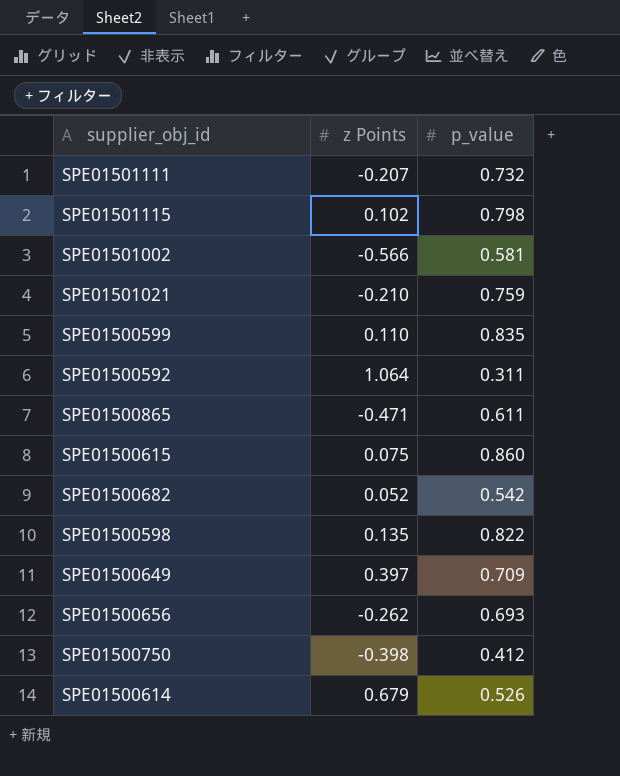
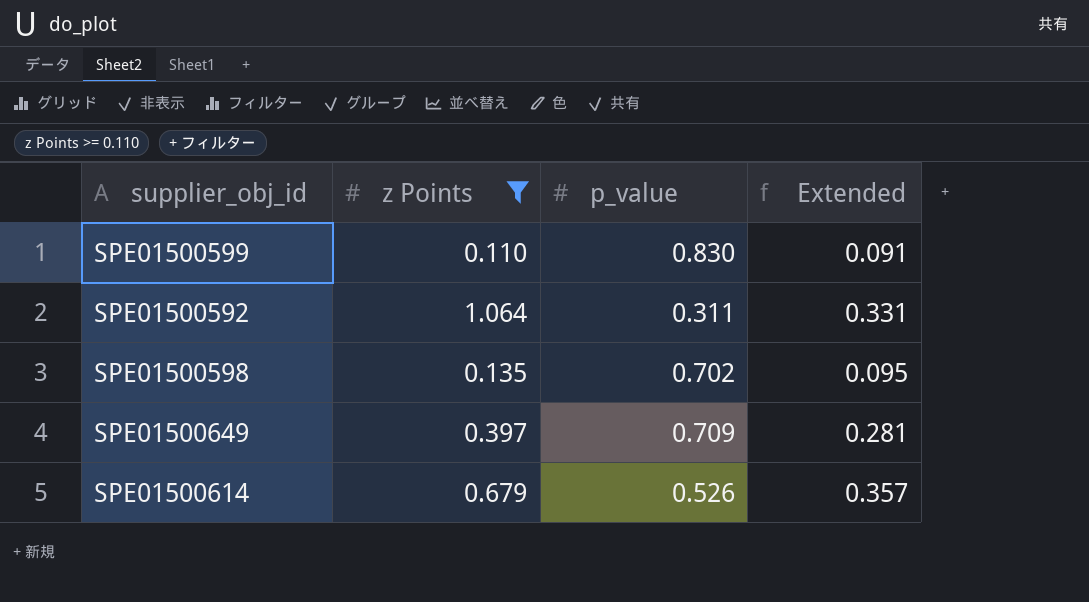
filter: none -> z Points >= 0.110
column Extended | formula: none -> [z Points] * [p_value]
SPE01500599 | p_value: 0.835 -> 0.830
SPE01500598 | p_value: 0.822 -> 0.702

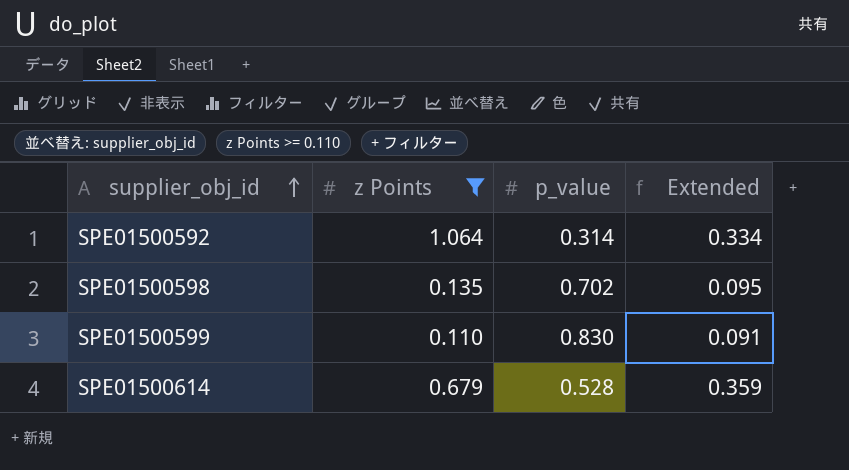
row order: none -> supplier_obj_id ascending
row SPE01500649: 0.397 | 0.709 | 0.281 -> none
SPE01500592 | p_value: 0.311 -> 0.314
SPE01500592 | Extended: 0.331 -> 0.334
SPE01500614 | p_value: 0.526 -> 0.528
SPE01500614 | Extended: 0.357 -> 0.359

